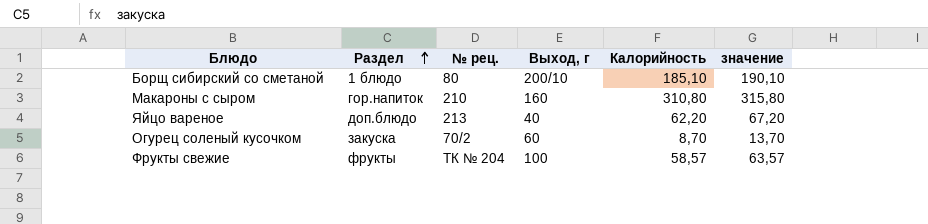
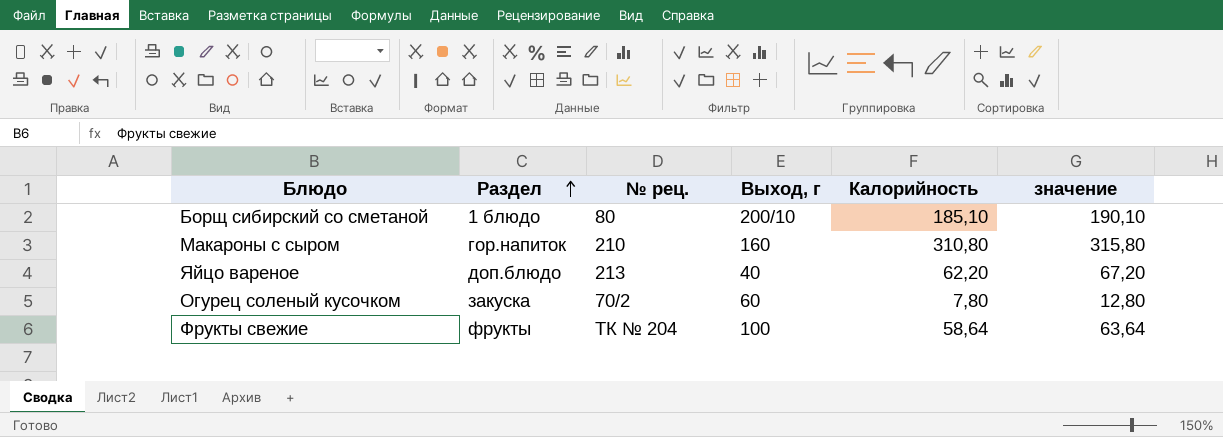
Огурец соленый кусочком | Калорийность: 8,70 -> 7,80
Огурец соленый кусочком | значение: 13,70 -> 12,80
Фрукты свежие | Калорийность: 58,57 -> 58,64
Фрукты свежие | значение: 63,57 -> 63,64

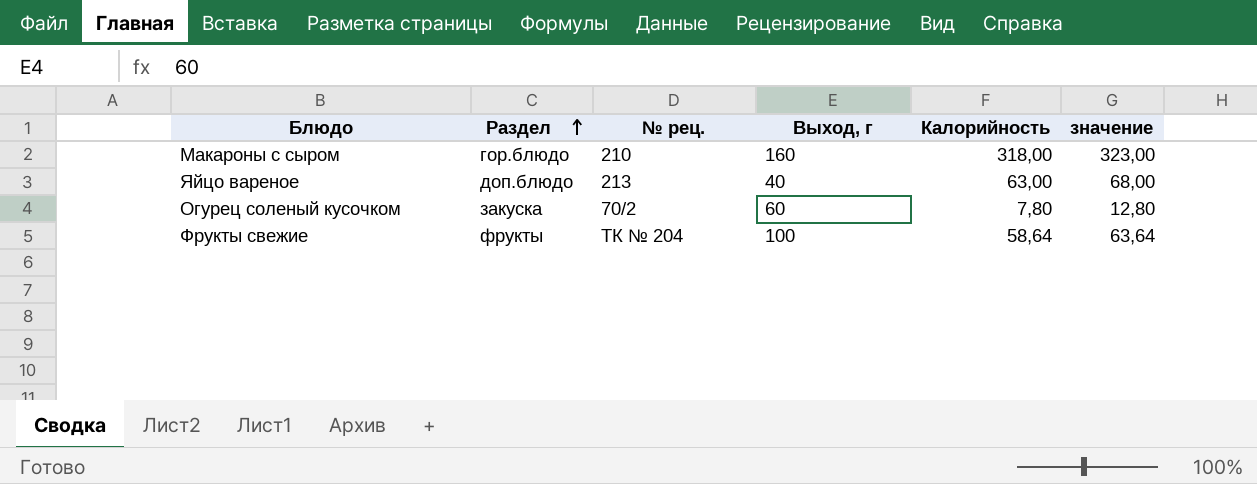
row Борщ сибирский со сметаной: 1 блюдо | 80 | 200/10 | 185,10 | 190,10 -> none
Макароны с сыром | Раздел: гор.напиток -> гор.блюдо
Макароны с сыром | Калорийность: 310,80 -> 318,00
Макароны с сыром | значение: 315,80 -> 323,00
Яйцо вареное | Калорийность: 62,20 -> 63,00
Яйцо вареное | значение: 67,20 -> 68,00

